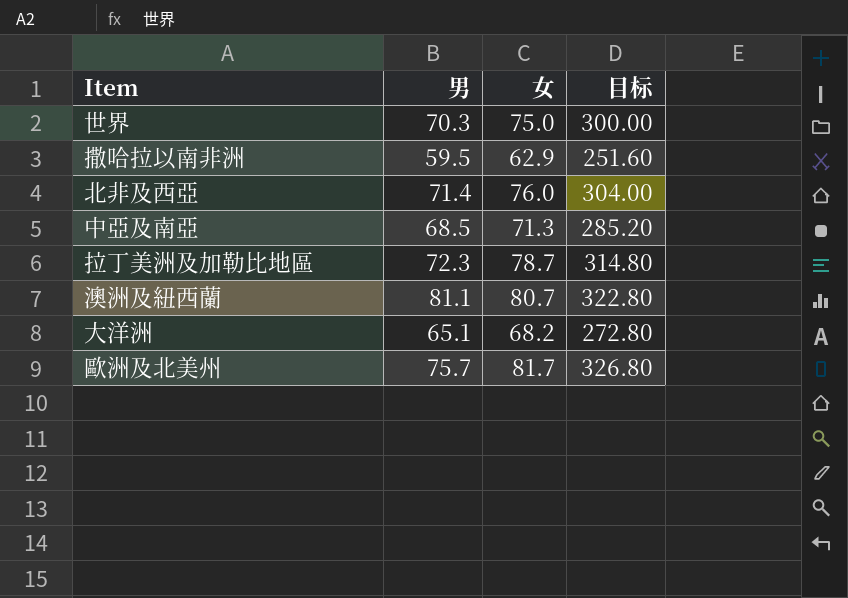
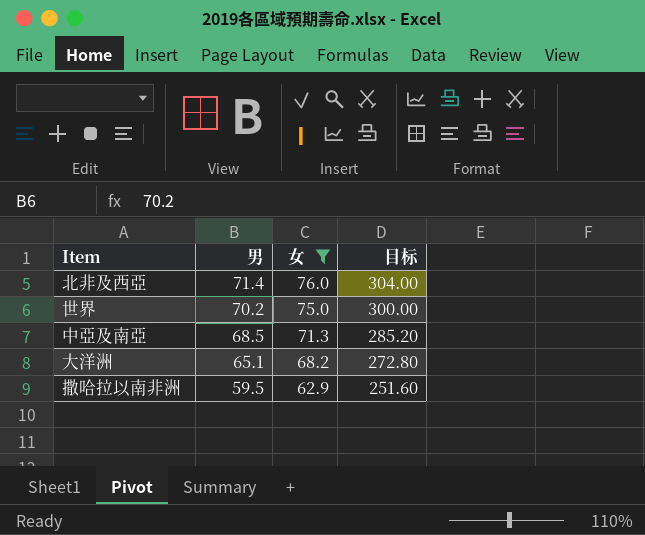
filter: none -> 女 <= 76.0
row order: none -> 男 descending
世界 | 男: 70.3 -> 70.2

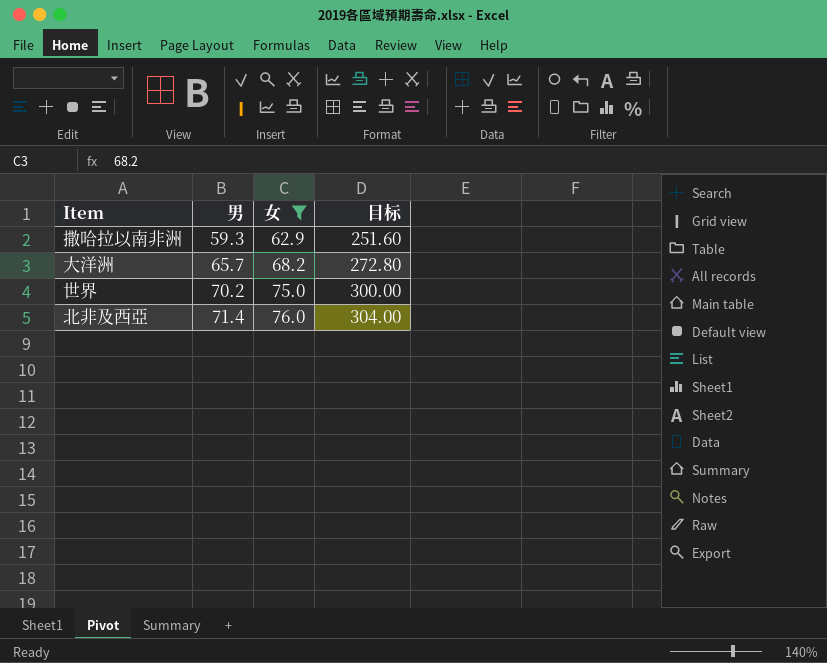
row order: 男 descending -> 男 ascending
row 中亞及南亞: 68.5 | 71.3 | 285.20 -> none
撒哈拉以南非洲 | 男: 59.5 -> 59.3
大洋洲 | 男: 65.1 -> 65.7

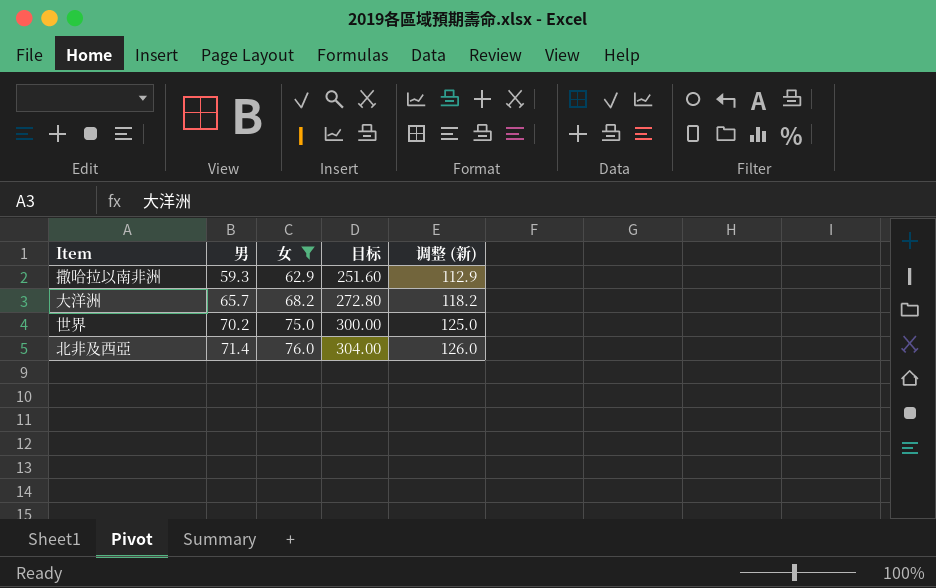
column 调整 (新) | formula: none -> [女] + 50

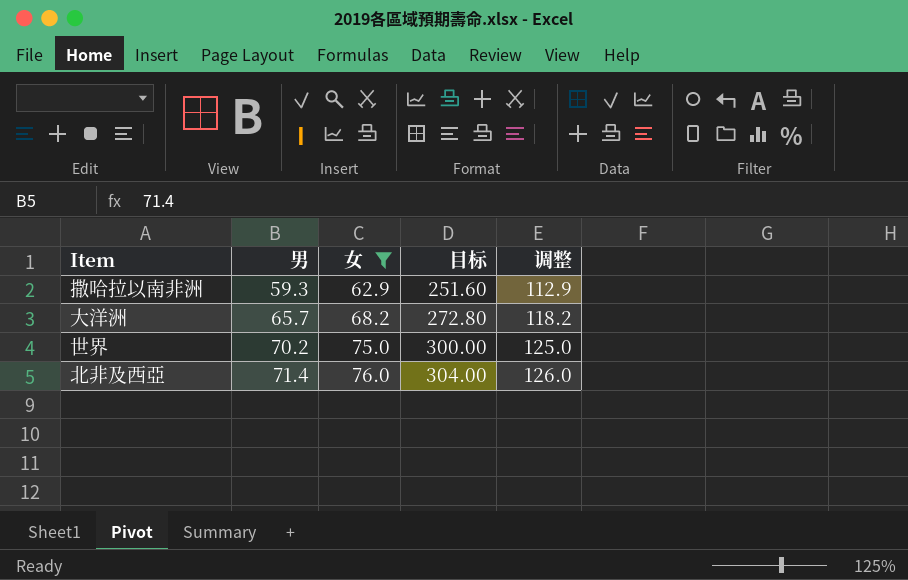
column name: 调整 (新) -> 调整

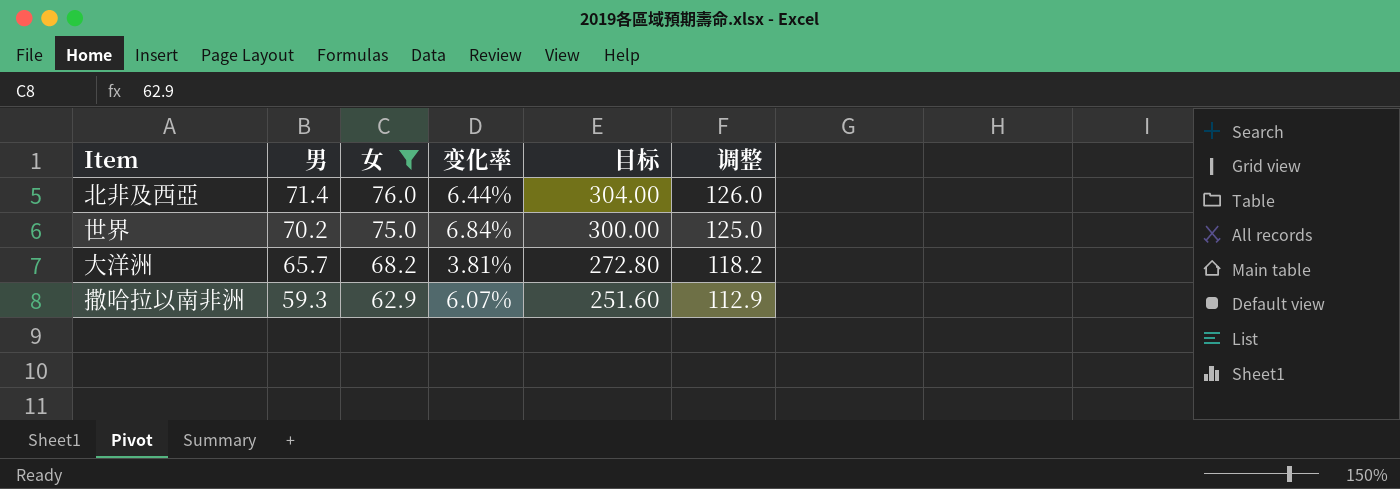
row order: 男 ascending -> 男 descending
column 变化率 | formula: none -> ([女] - [男]) / [男]

